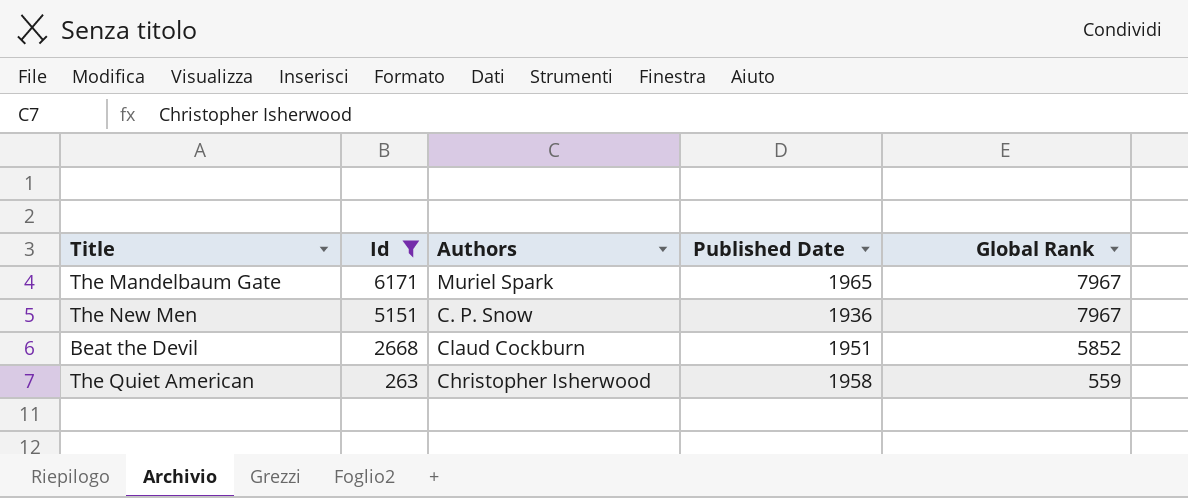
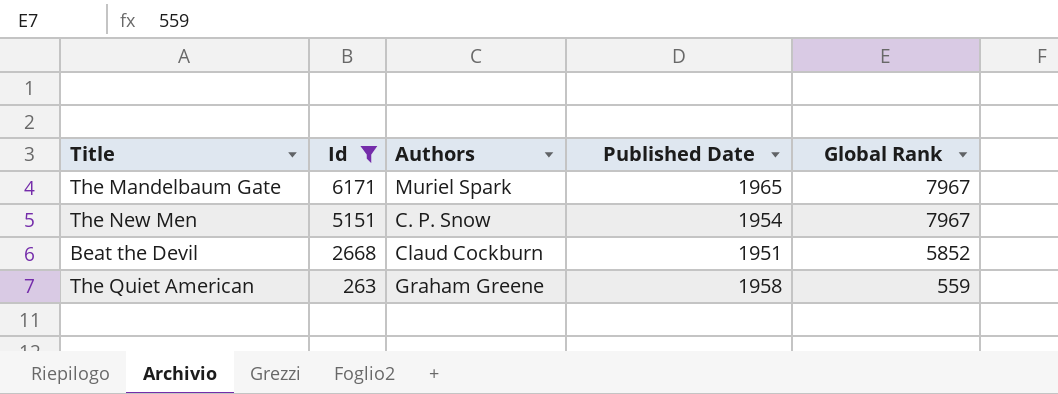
The New Men | Published Date: 1936 -> 1954
The Quiet American | Authors: Christopher Isherwood -> Graham Greene

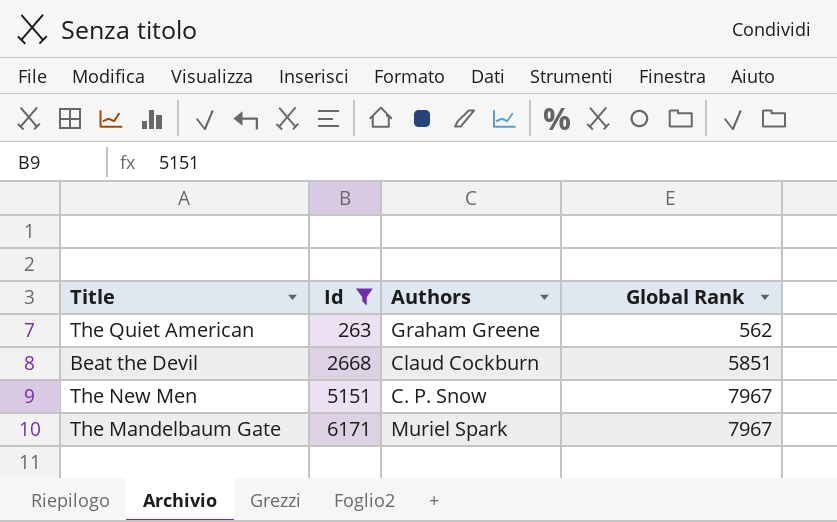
row order: Id descending -> Id ascending
column Published Date | position: 4 -> none
The Quiet American | Global Rank: 559 -> 562
Beat the Devil | Global Rank: 5852 -> 5851

